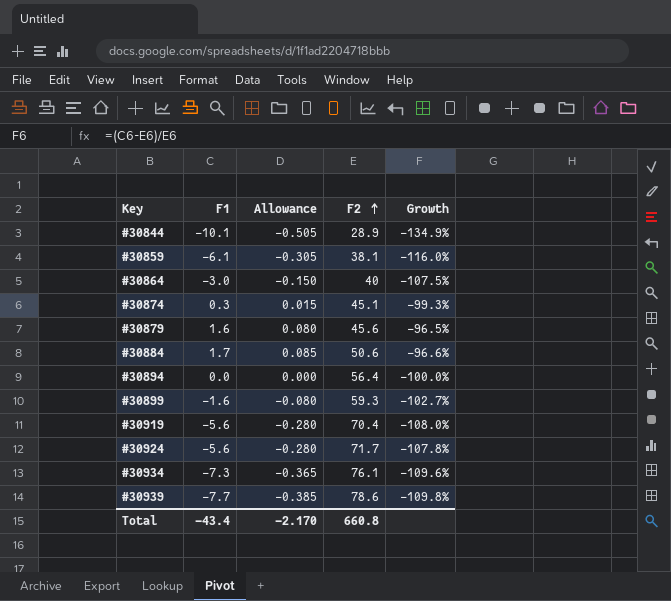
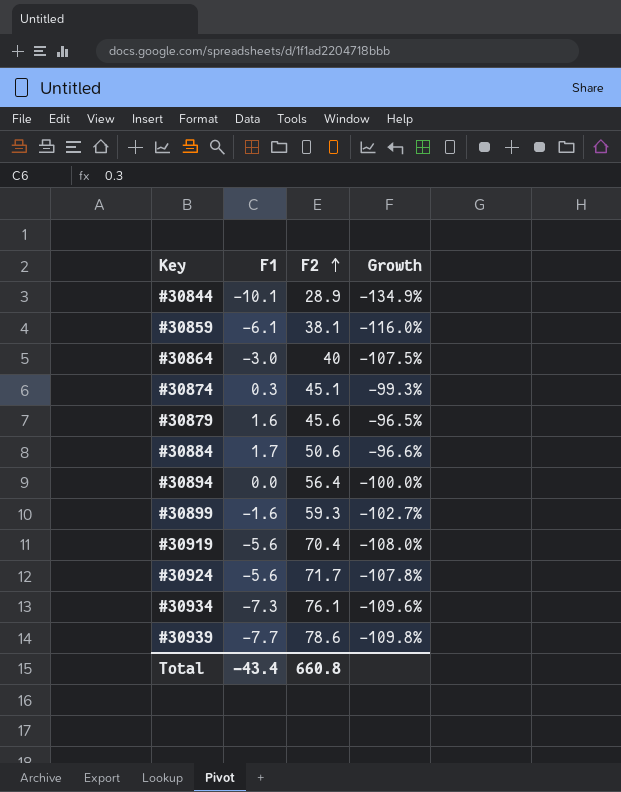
column Allowance | formula: [F1] * 0.05 -> none

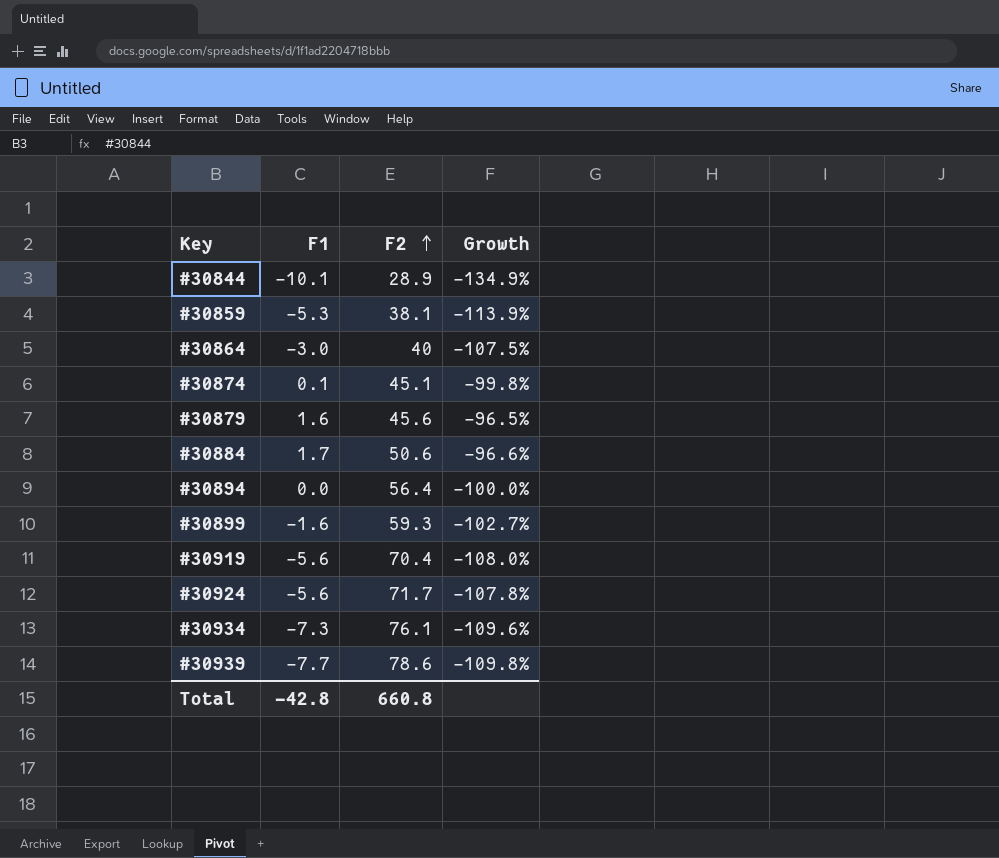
#30859 | F1: -6.1 -> -5.3
#30859 | Growth: -116.0% -> -113.9%
#30874 | F1: 0.3 -> 0.1
#30874 | Growth: -99.3% -> -99.8%
Total | F1: -43.4 -> -42.8

